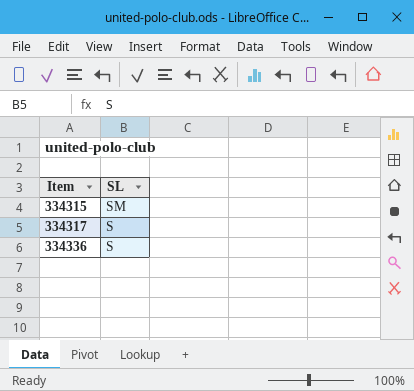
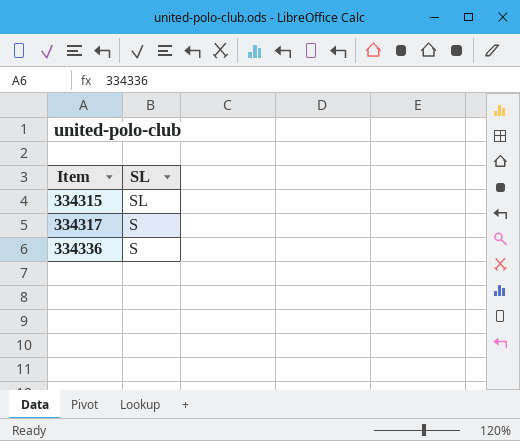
334315 | SL: SM -> SL

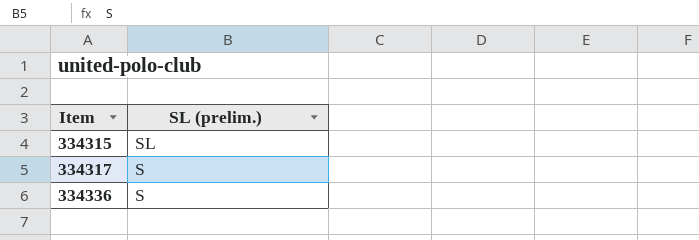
column name: SL -> SL (prelim.)

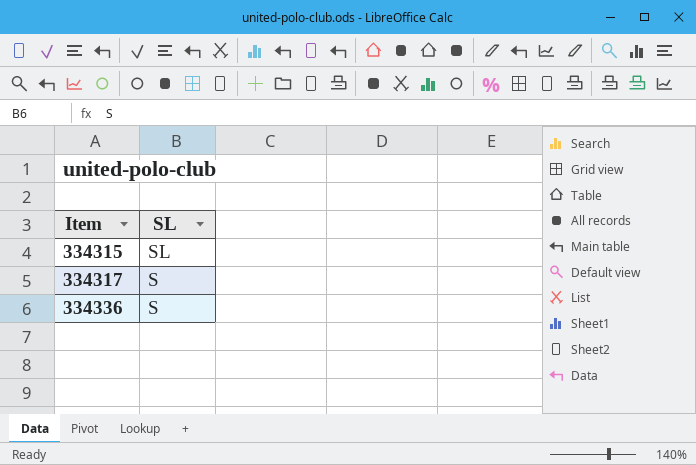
column name: SL (prelim.) -> SL

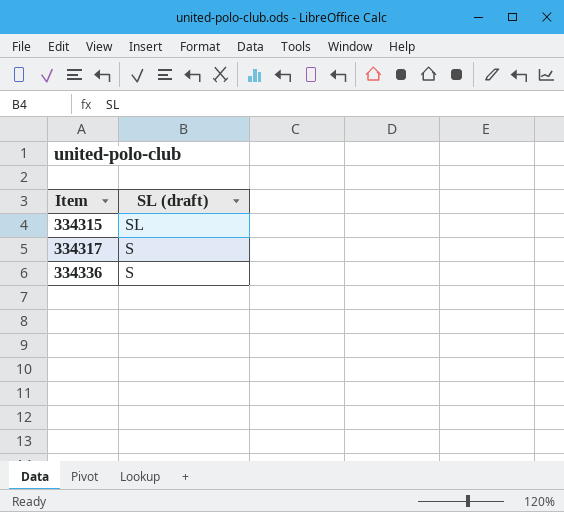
column name: SL -> SL (draft)

